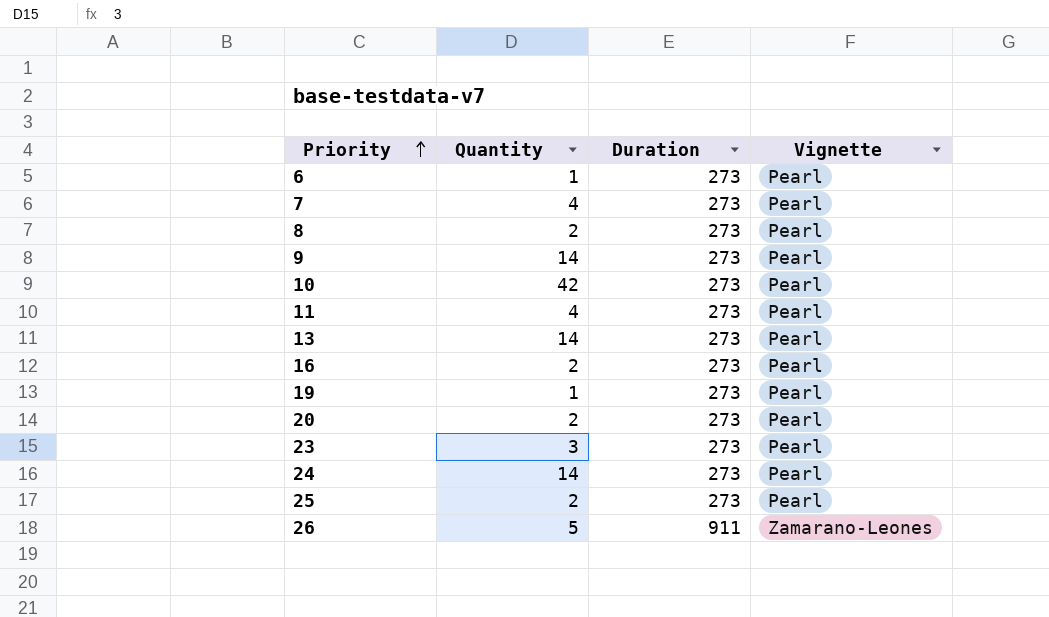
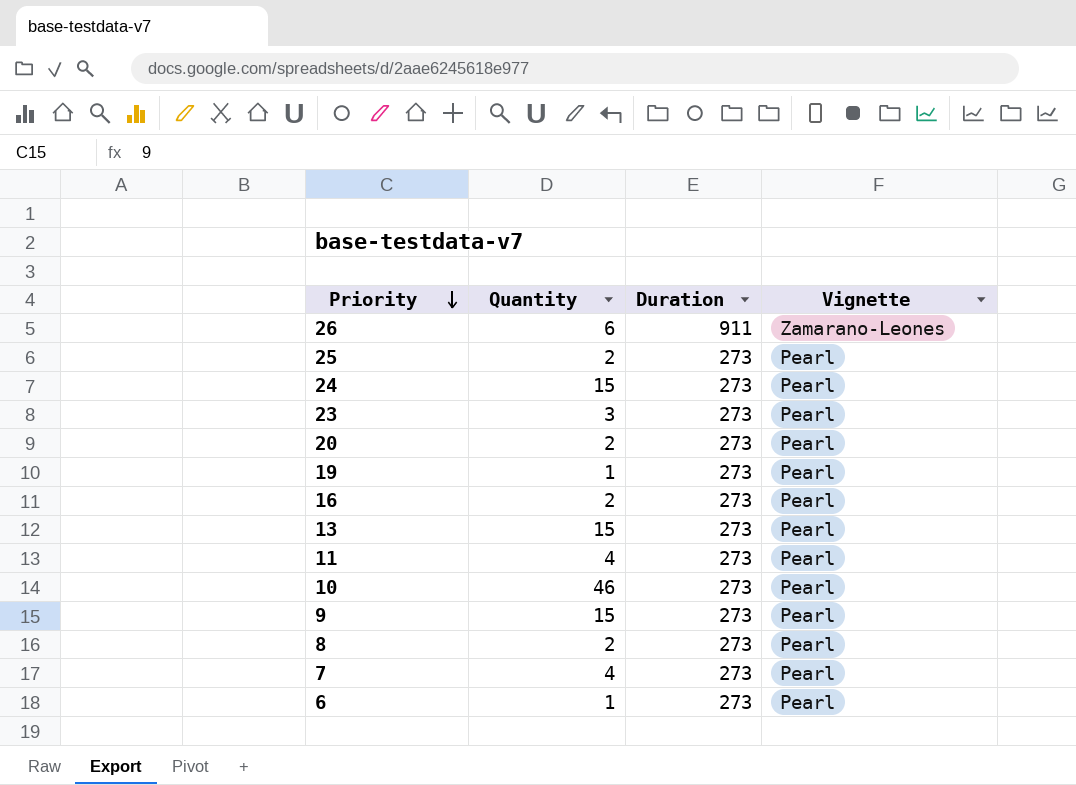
row order: Priority ascending -> Priority descending
26 | Quantity: 5 -> 6
24 | Quantity: 14 -> 15
13 | Quantity: 14 -> 15
10 | Quantity: 42 -> 46
9 | Quantity: 14 -> 15

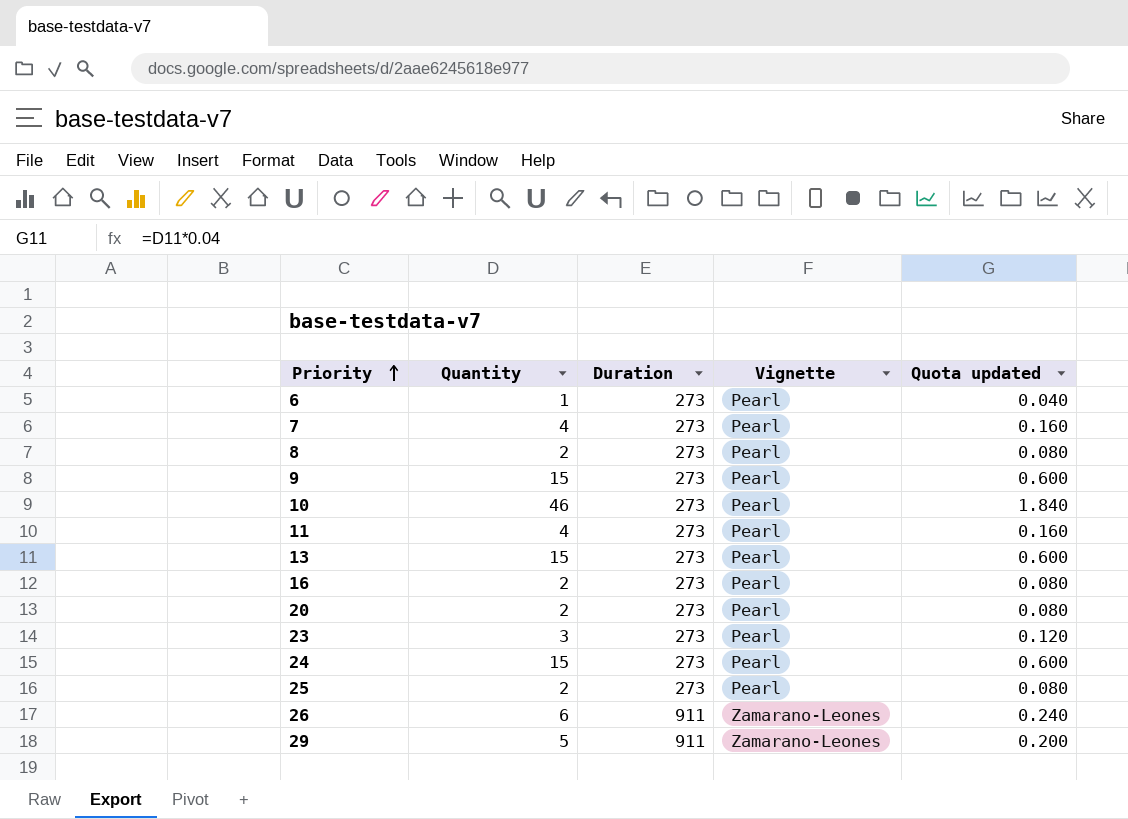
row order: Priority descending -> Priority ascending
column Quota updated | formula: none -> [Quantity] * 0.04
row 19: 1 | 273 | Pearl -> none
row 29: none -> 5 | 911 | Zamarano-Leones | 0.200

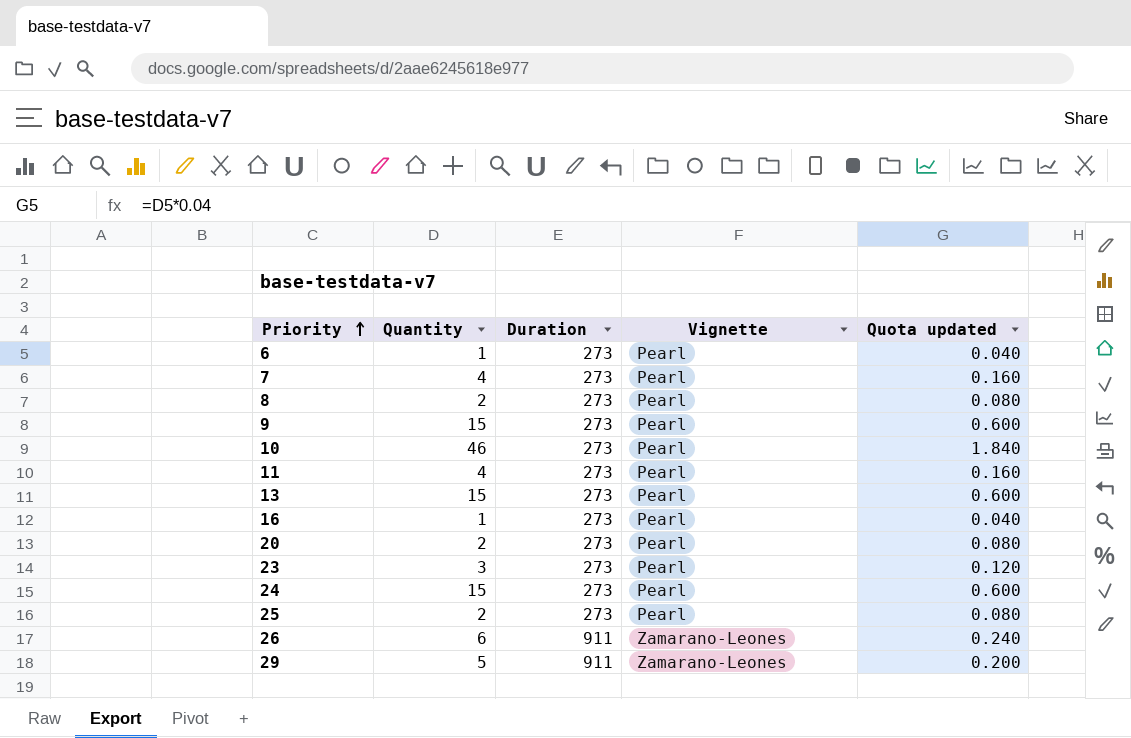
16 | Quantity: 2 -> 1
16 | Quota updated: 0.080 -> 0.040

